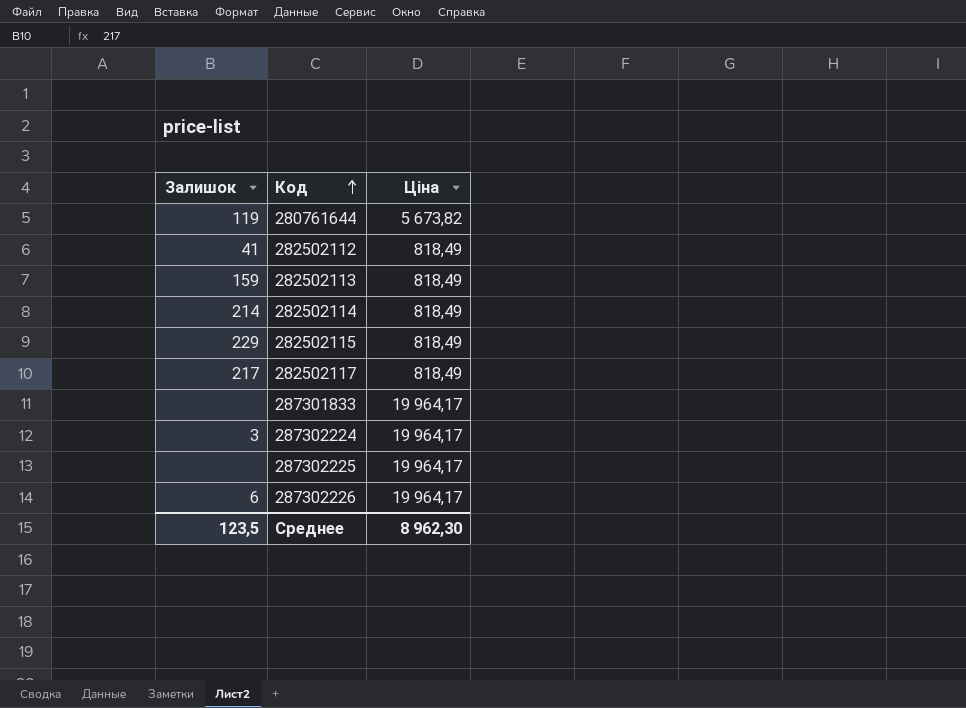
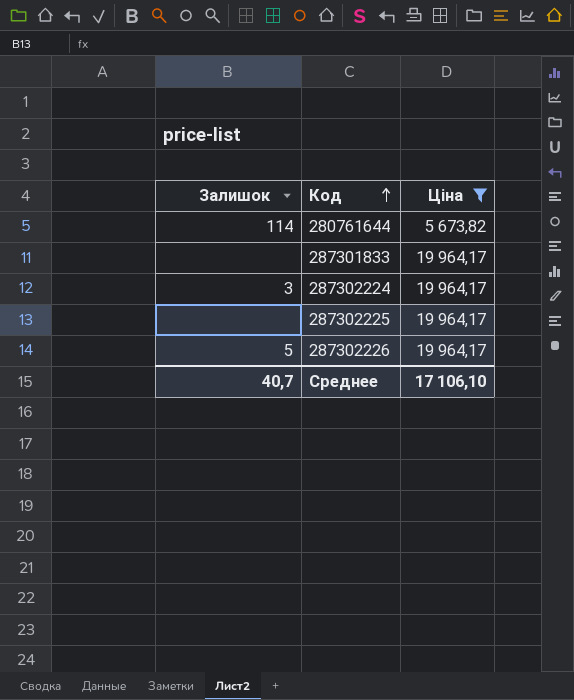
filter: none -> Ціна != 818,49
280761644 | Залишок: 119 -> 114
287302226 | Залишок: 6 -> 5
Среднее | Залишок: 123,5 -> 40,7
Среднее | Ціна: 8 962,30 -> 17 106,10

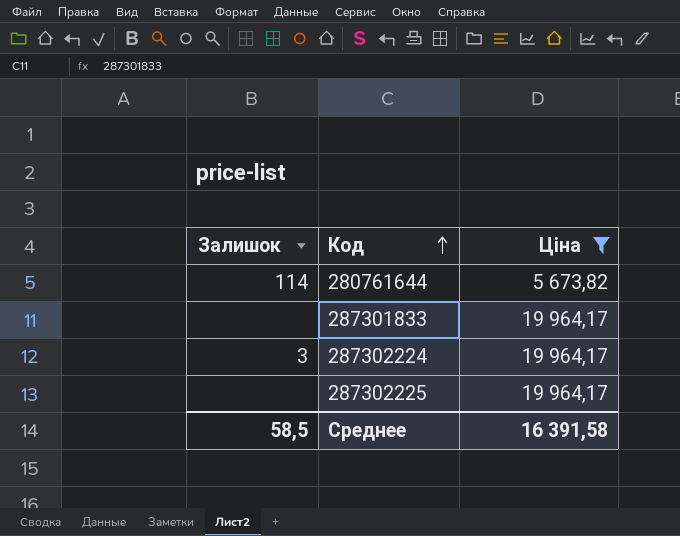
row 287302226: 5 | 19 964,17 -> none
Среднее | Залишок: 40,7 -> 58,5
Среднее | Ціна: 17 106,10 -> 16 391,58

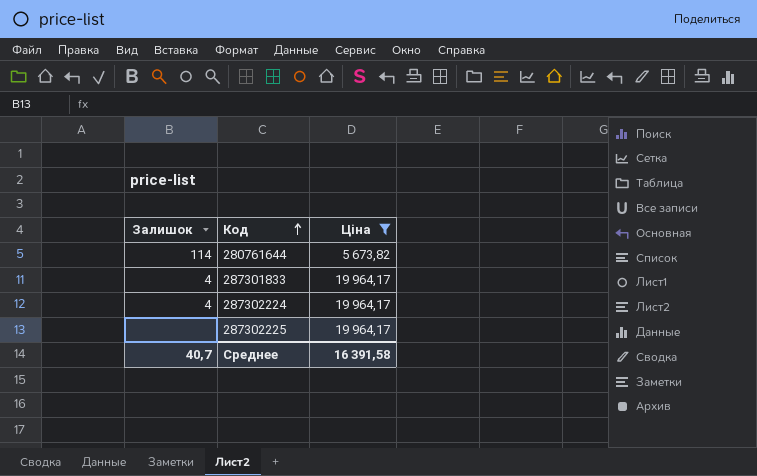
287301833 | Залишок: none -> 4
287302224 | Залишок: 3 -> 4
Среднее | Залишок: 58,5 -> 40,7

